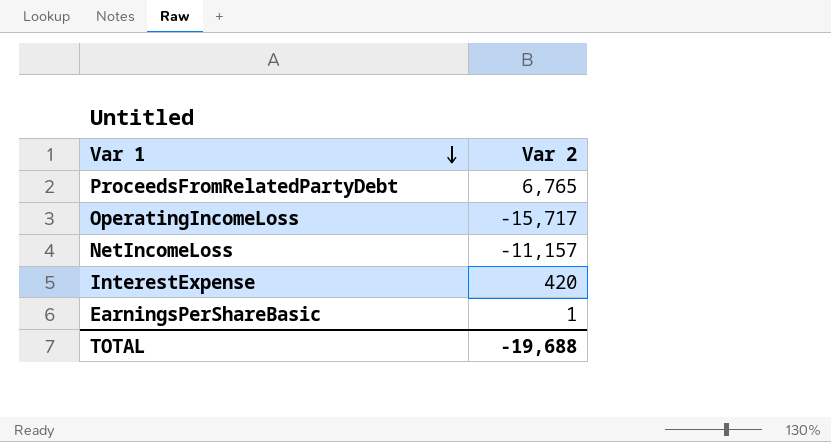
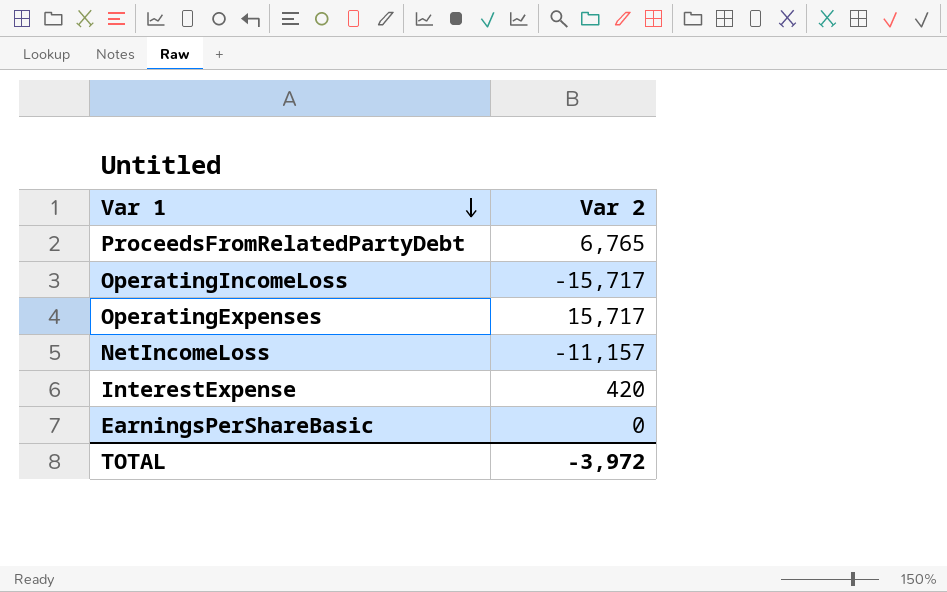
row OperatingExpenses: none -> 15,717
EarningsPerShareBasic | Var 2: 1 -> 0
TOTAL | Var 2: -19,688 -> -3,972

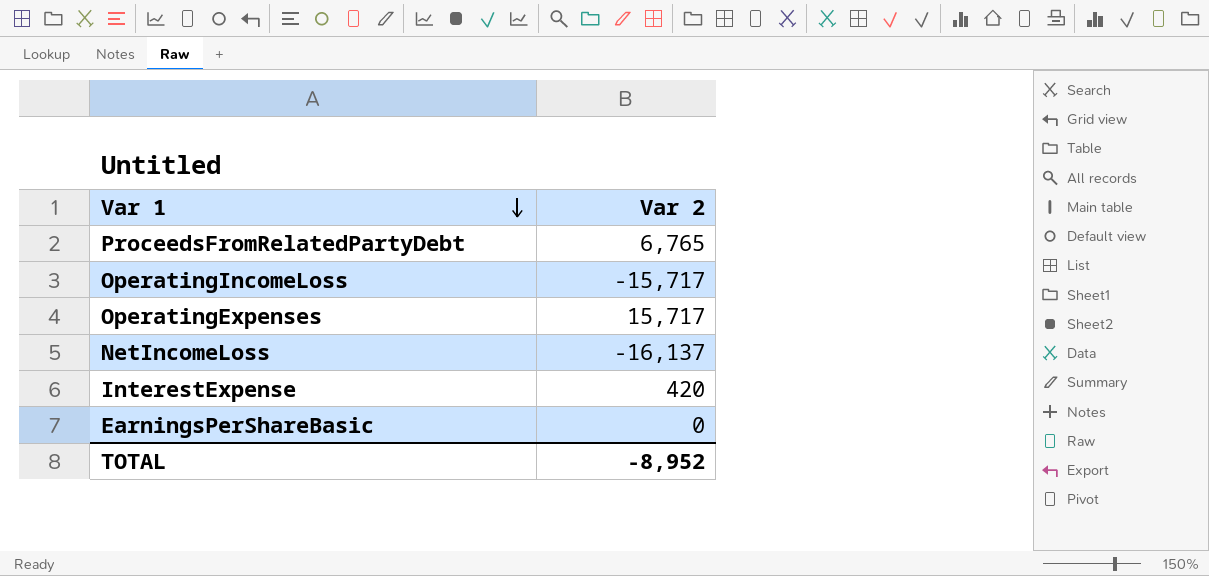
NetIncomeLoss | Var 2: -11,157 -> -16,137
TOTAL | Var 2: -3,972 -> -8,952

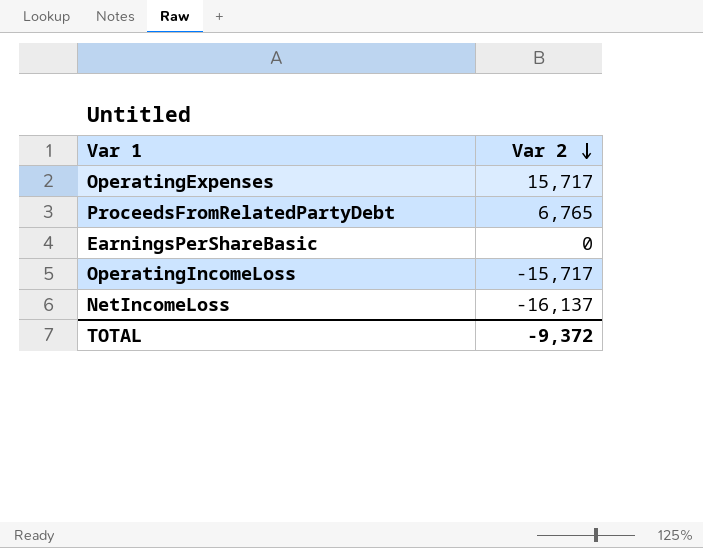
row order: Var 1 descending -> Var 2 descending
row InterestExpense: 420 -> none
TOTAL | Var 2: -8,952 -> -9,372

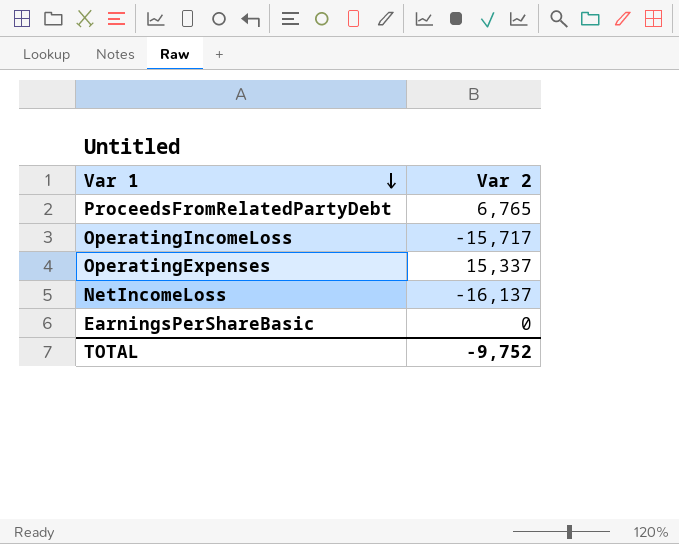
row order: Var 2 descending -> Var 1 descending
OperatingExpenses | Var 2: 15,717 -> 15,337
TOTAL | Var 2: -9,372 -> -9,752

